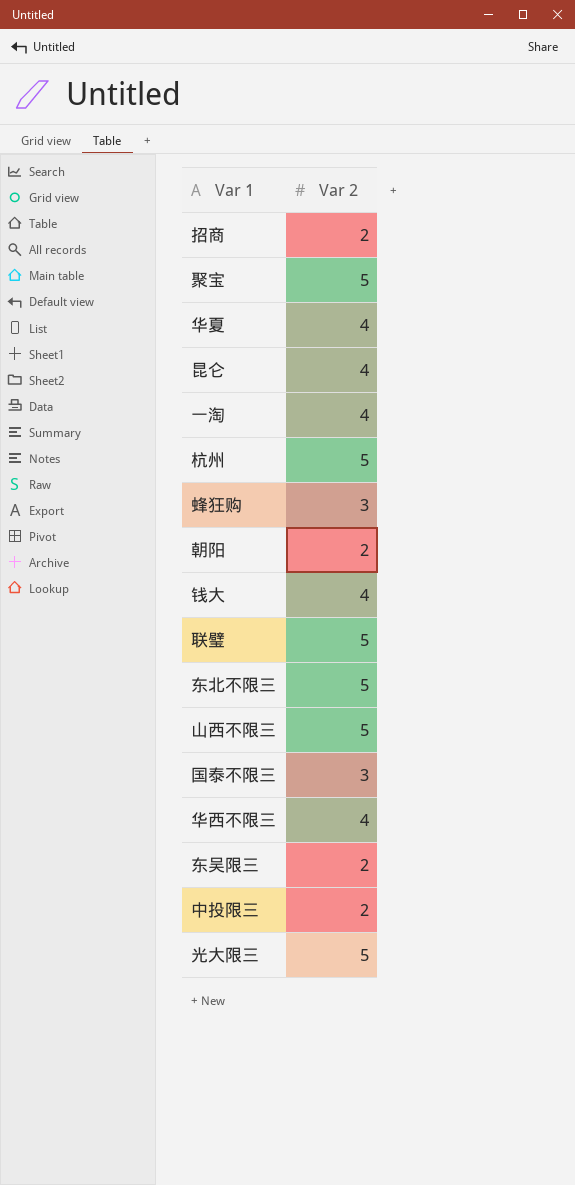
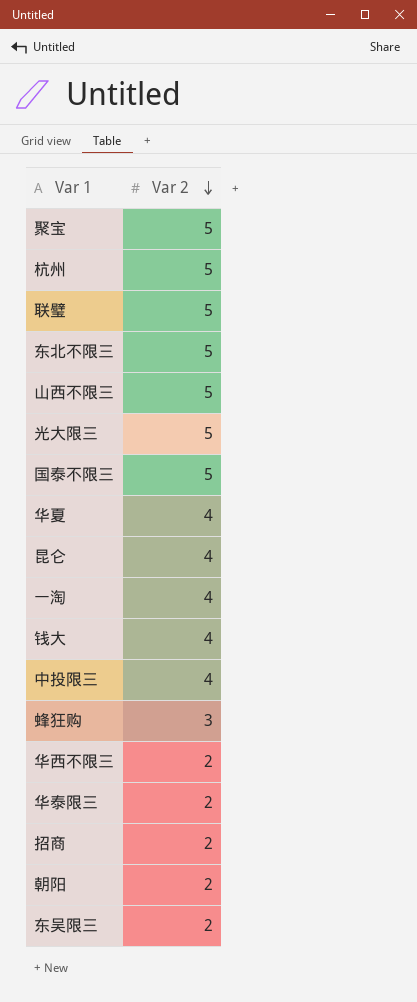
row order: none -> Var 2 descending
国泰不限三 | Var 2: 3 -> 5
中投限三 | Var 2: 2 -> 4
华西不限三 | Var 2: 4 -> 2
row 华泰限三: none -> 2

